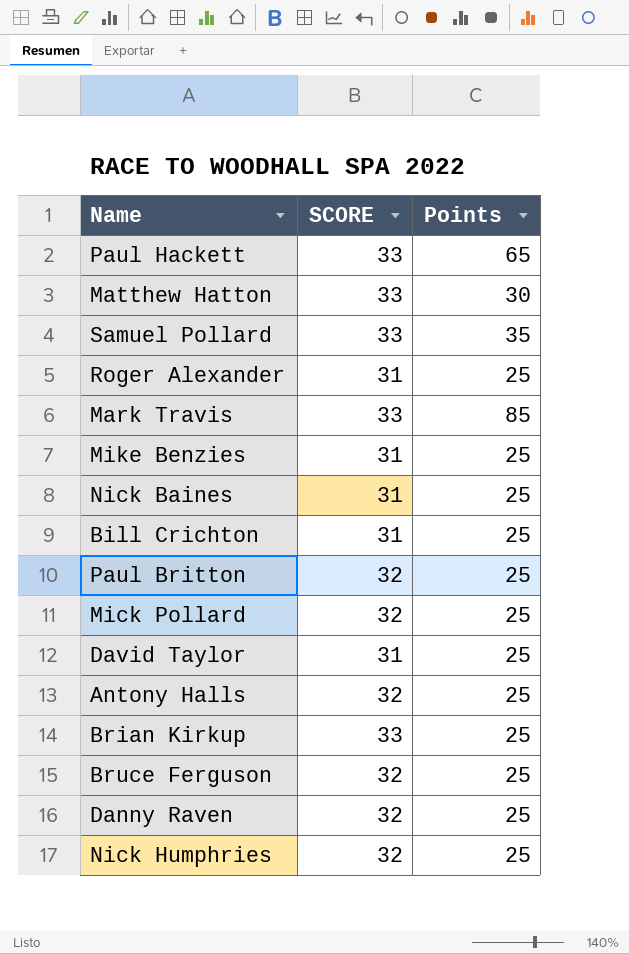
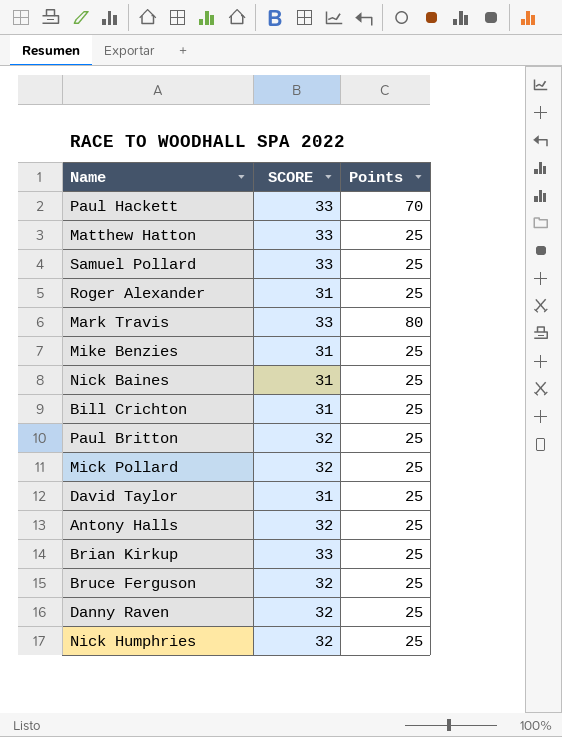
Paul Hackett | Points: 65 -> 70
Matthew Hatton | Points: 30 -> 25
Samuel Pollard | Points: 35 -> 25
Mark Travis | Points: 85 -> 80

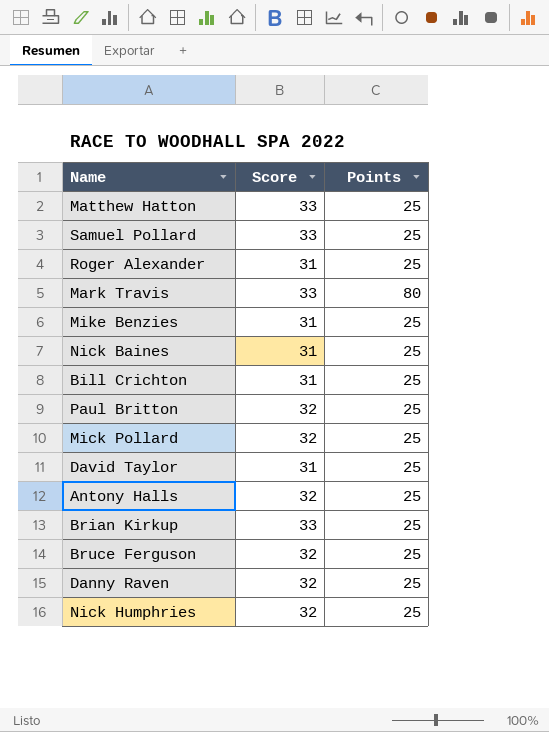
column name: SCORE -> Score
row Paul Hackett: 33 | 70 -> none

